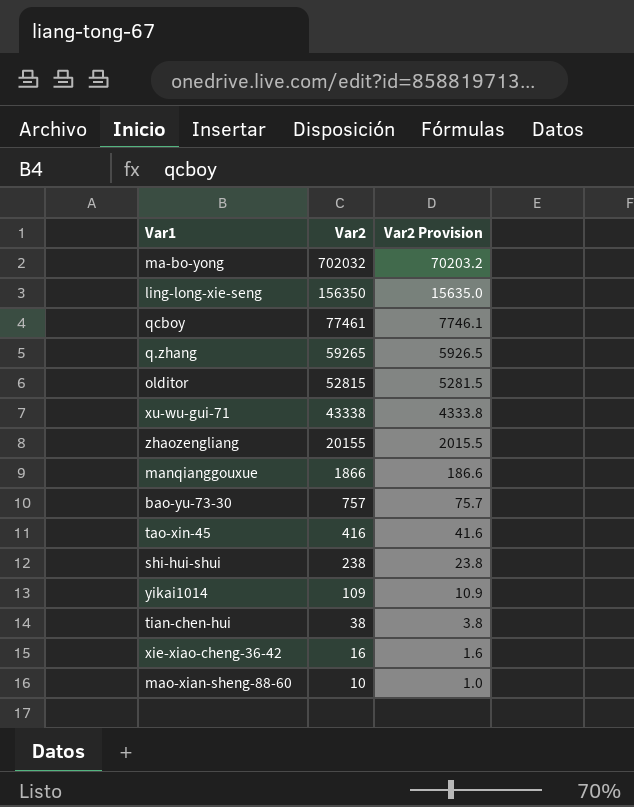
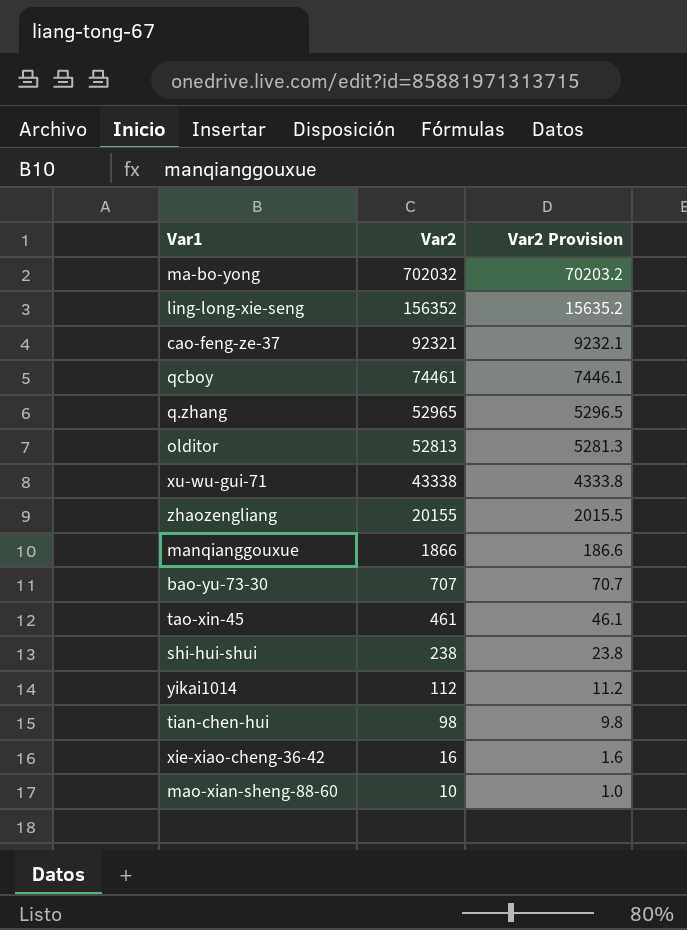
ling-long-xie-seng | Var2: 156350 -> 156352
ling-long-xie-seng | Var2 Provision: 15635.0 -> 15635.2
row cao-feng-ze-37: none -> 92321 | 9232.1
qcboy | Var2: 77461 -> 74461
qcboy | Var2 Provision: 7746.1 -> 7446.1
q.zhang | Var2: 59265 -> 52965
q.zhang | Var2 Provision: 5926.5 -> 5296.5
olditor | Var2: 52815 -> 52813
olditor | Var2 Provision: 5281.5 -> 5281.3
bao-yu-73-30 | Var2: 757 -> 707
bao-yu-73-30 | Var2 Provision: 75.7 -> 70.7
tao-xin-45 | Var2: 416 -> 461
tao-xin-45 | Var2 Provision: 41.6 -> 46.1
yikai1014 | Var2: 109 -> 112
yikai1014 | Var2 Provision: 10.9 -> 11.2
tian-chen-hui | Var2: 38 -> 98
tian-chen-hui | Var2 Provision: 3.8 -> 9.8

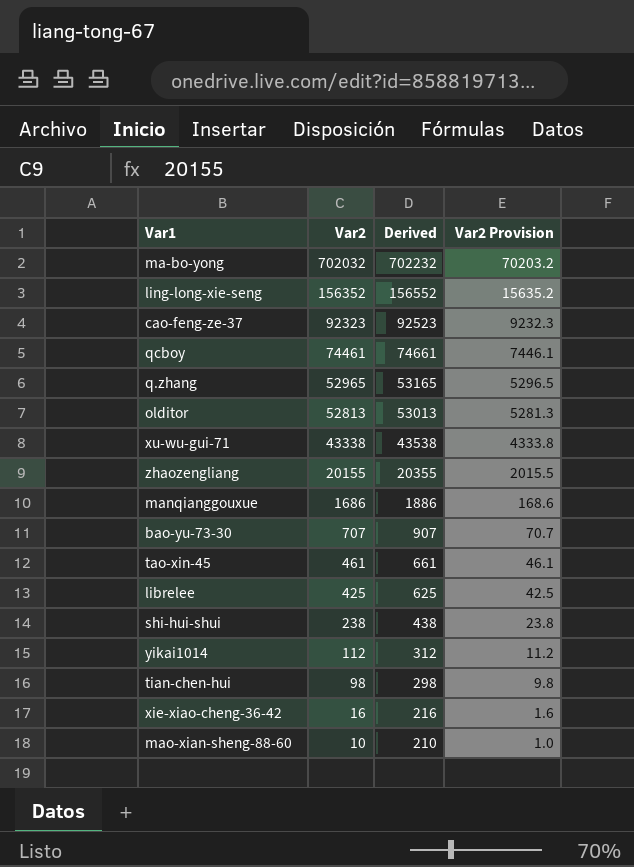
column Derived | formula: none -> [Var2] + 200
cao-feng-ze-37 | Var2: 92321 -> 92323
cao-feng-ze-37 | Var2 Provision: 9232.1 -> 9232.3
manqianggouxue | Var2: 1866 -> 1686
manqianggouxue | Var2 Provision: 186.6 -> 168.6
row librelee: none -> 425 | 625 | 42.5

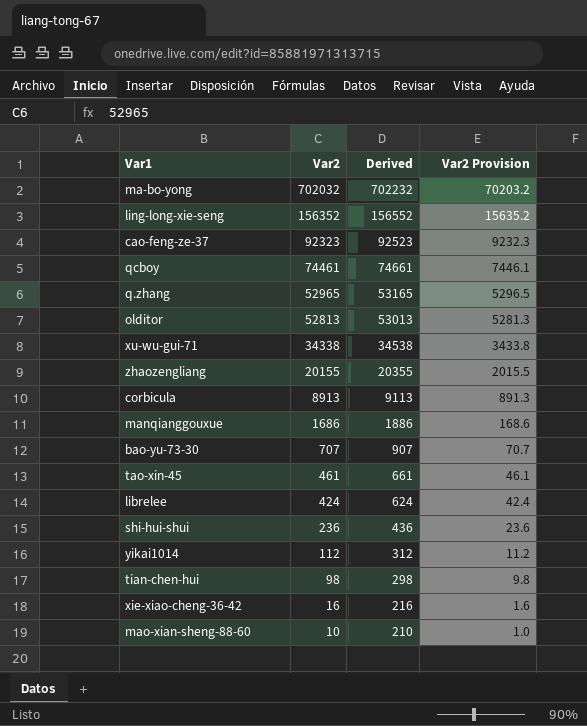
xu-wu-gui-71 | Var2: 43338 -> 34338
xu-wu-gui-71 | Derived: 43538 -> 34538
xu-wu-gui-71 | Var2 Provision: 4333.8 -> 3433.8
row corbicula: none -> 8913 | 9113 | 891.3
librelee | Var2: 425 -> 424
librelee | Derived: 625 -> 624
librelee | Var2 Provision: 42.5 -> 42.4
shi-hui-shui | Var2: 238 -> 236
shi-hui-shui | Derived: 438 -> 436
shi-hui-shui | Var2 Provision: 23.8 -> 23.6

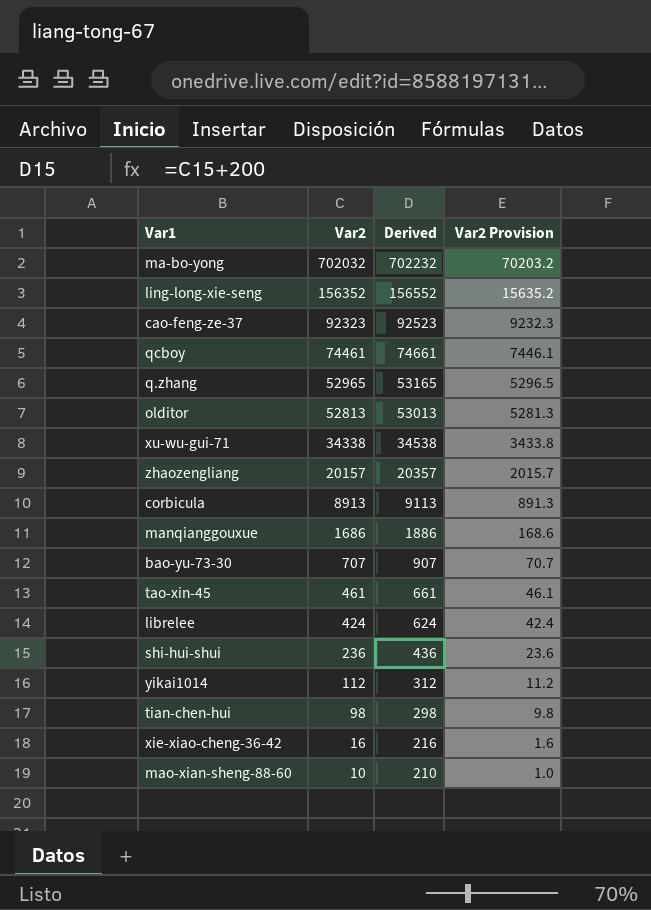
zhaozengliang | Var2: 20155 -> 20157
zhaozengliang | Derived: 20355 -> 20357
zhaozengliang | Var2 Provision: 2015.5 -> 2015.7

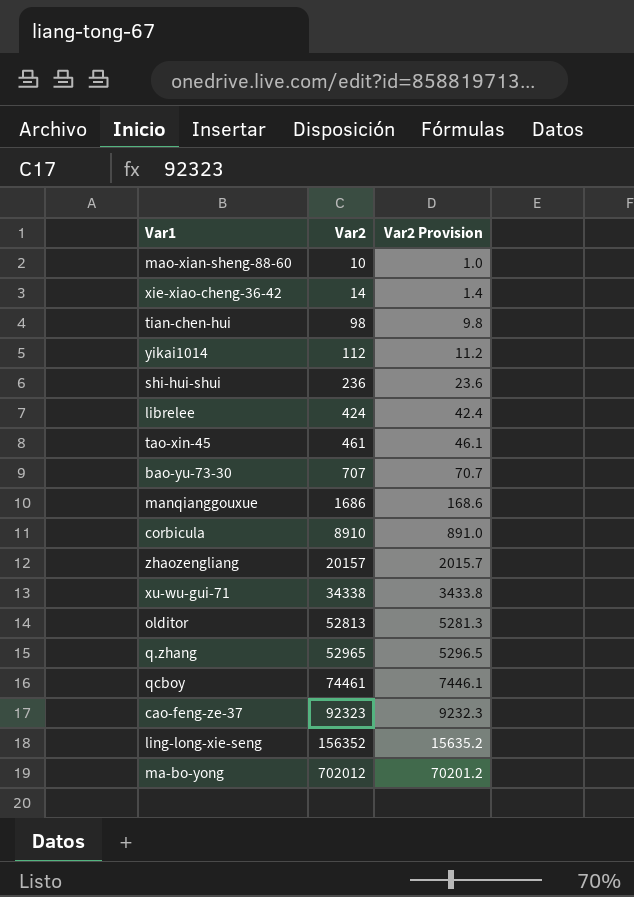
row order: Var2 descending -> Var2 ascending
column Derived | formula: [Var2] + 200 -> none
xie-xiao-cheng-36-42 | Var2: 16 -> 14
xie-xiao-cheng-36-42 | Var2 Provision: 1.6 -> 1.4
corbicula | Var2: 8913 -> 8910
corbicula | Var2 Provision: 891.3 -> 891.0
ma-bo-yong | Var2: 702032 -> 702012
ma-bo-yong | Var2 Provision: 70203.2 -> 70201.2

